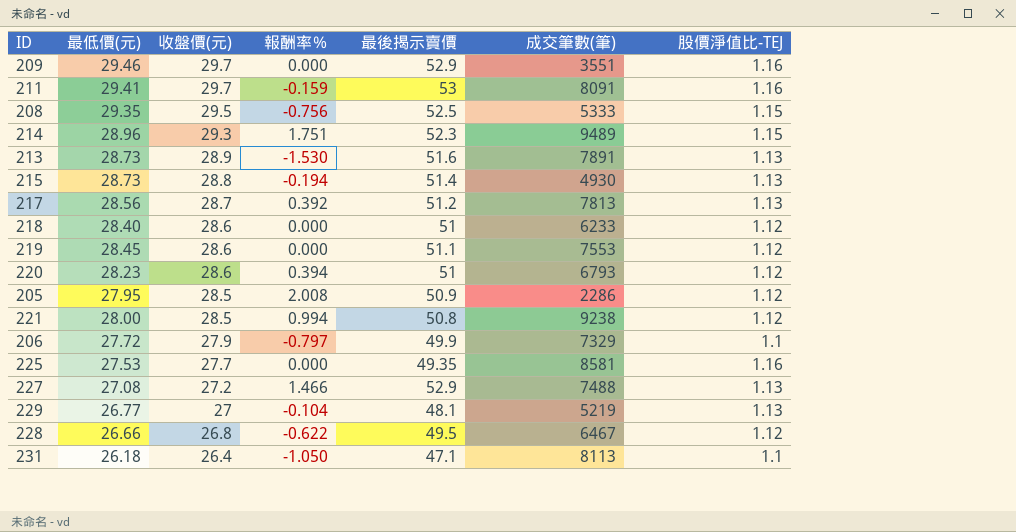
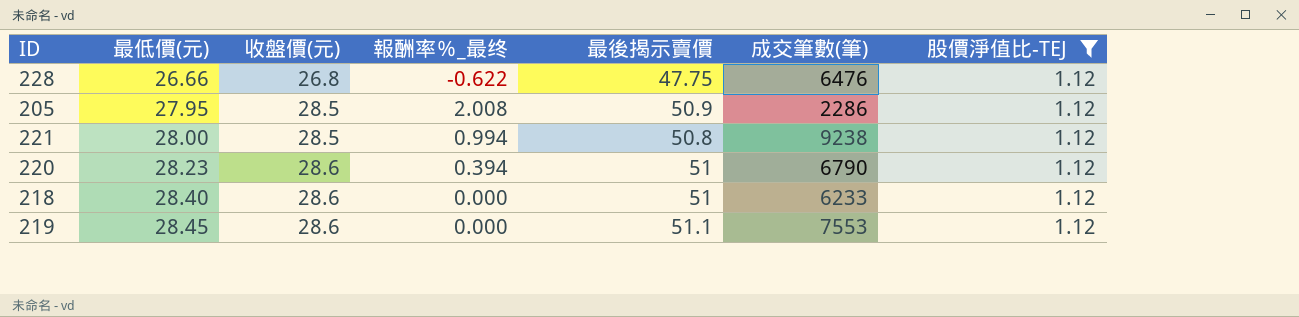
filter: none -> 股價淨值比-TEJ = 1.12
row order: 收盤價(元) descending -> 最低價(元) ascending
column name: 報酬率％ -> 報酬率％_最终
228 | 最後揭示賣價: 49.5 -> 47.75
228 | 成交筆數(筆): 6467 -> 6476
220 | 成交筆數(筆): 6793 -> 6790

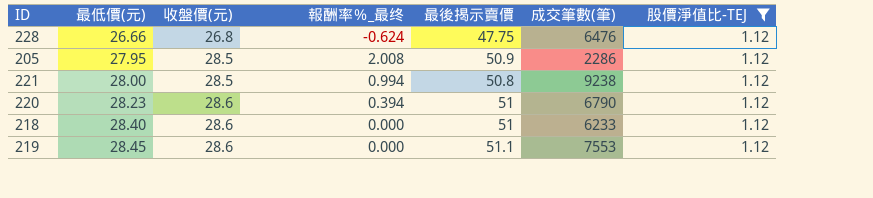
228 | 報酬率％_最终: -0.622 -> -0.624

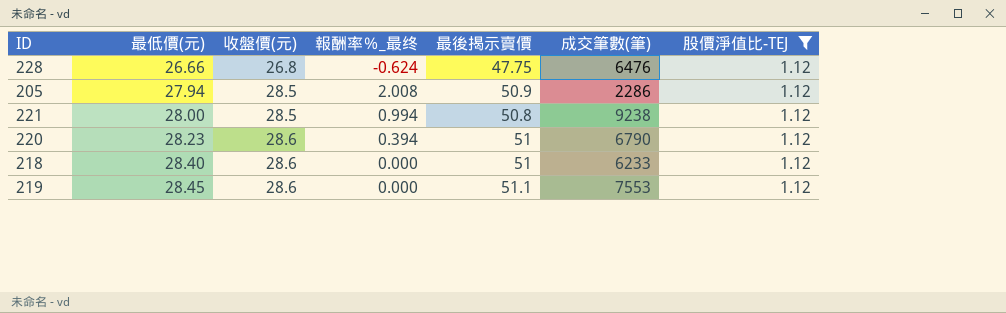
205 | 最低價(元): 27.95 -> 27.94

